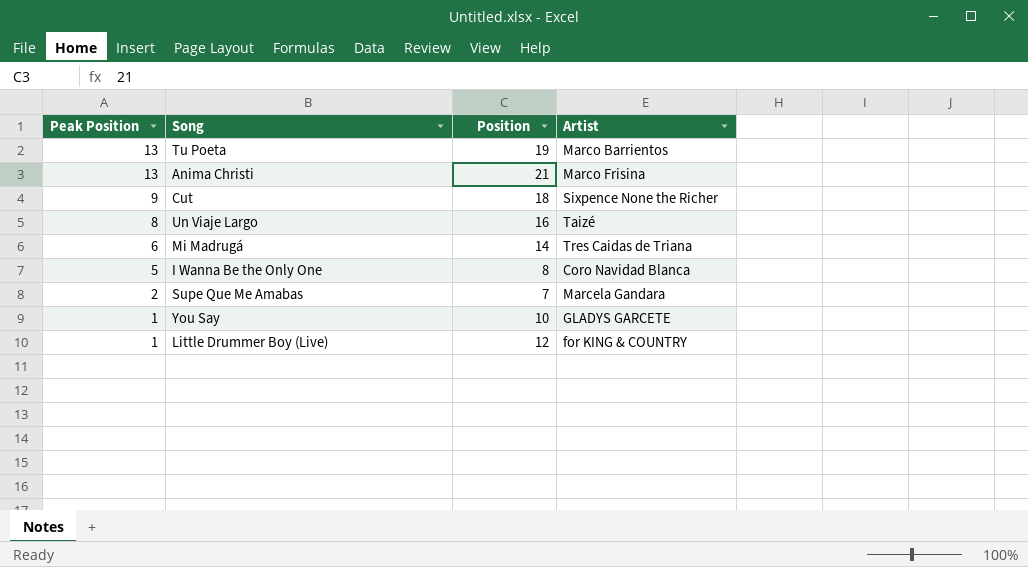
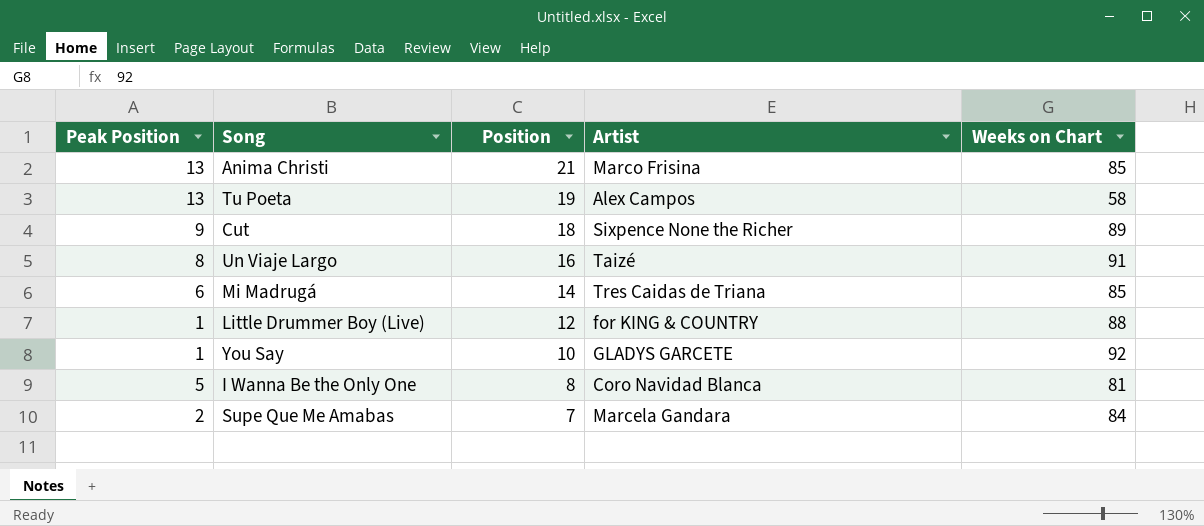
row order: Peak Position descending -> Position descending
column Weeks on Chart | position: none -> 5
Tu Poeta | Artist: Marco Barrientos -> Alex Campos

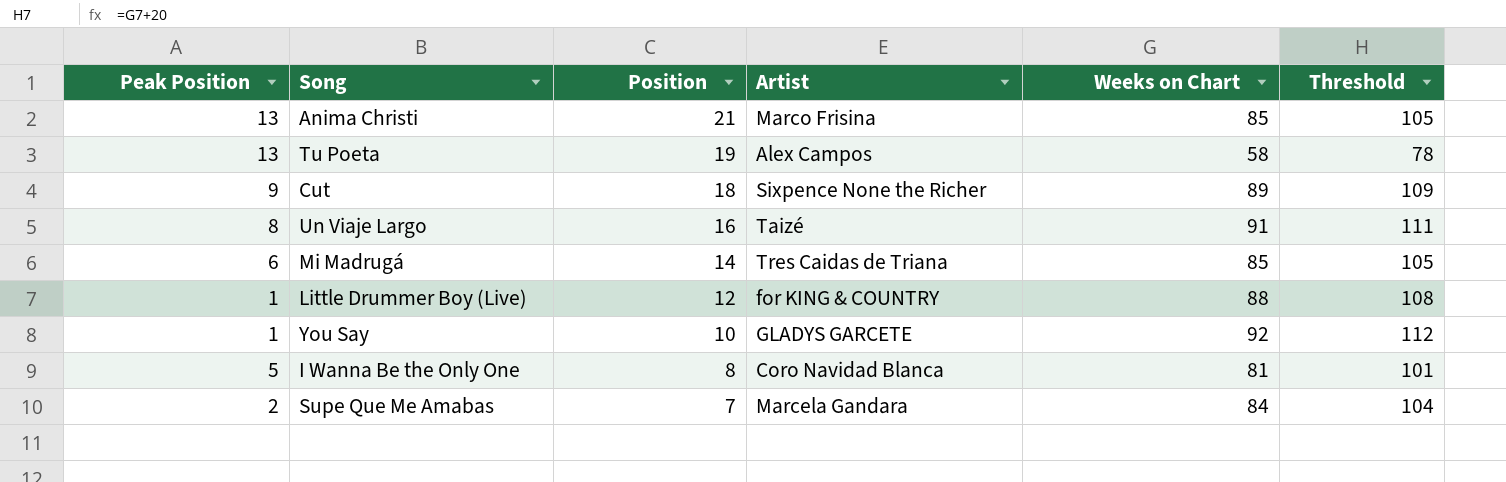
column Threshold | formula: none -> [Weeks on Chart] + 20

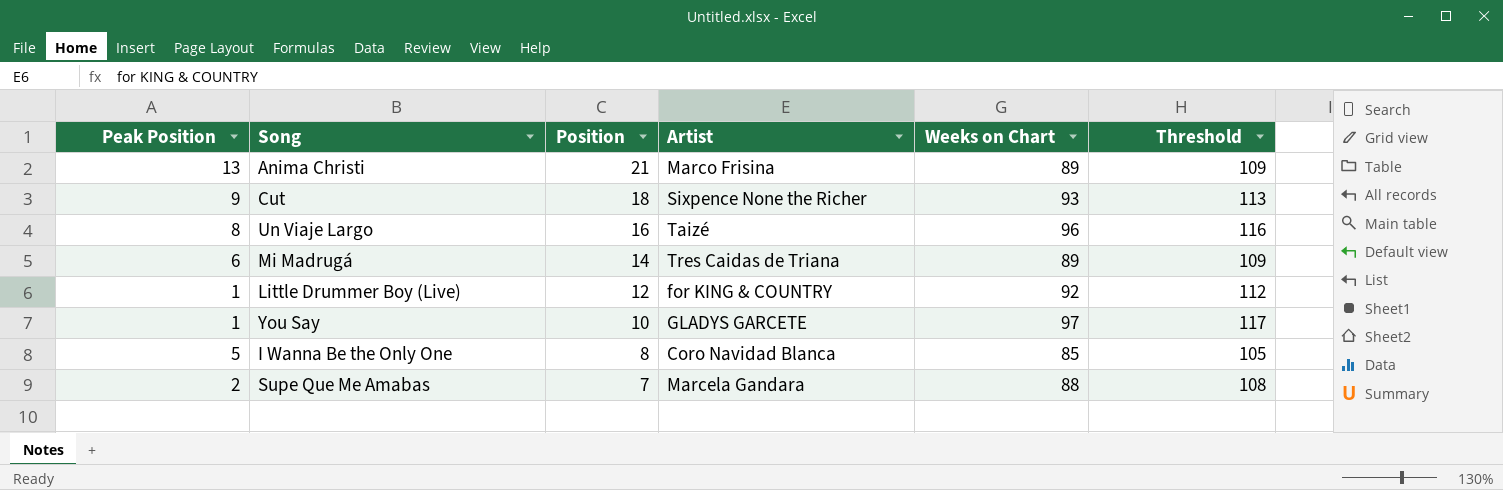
row Tu Poeta: 13 | 19 | Alex Campos | 58 | 78 -> none
Anima Christi | Weeks on Chart: 85 -> 89
Anima Christi | Threshold: 105 -> 109
Cut | Weeks on Chart: 89 -> 93
Cut | Threshold: 109 -> 113
Un Viaje Largo | Weeks on Chart: 91 -> 96
Un Viaje Largo | Threshold: 111 -> 116
Mi Madrugá | Weeks on Chart: 85 -> 89
Mi Madrugá | Threshold: 105 -> 109
Little Drummer Boy (Live) | Weeks on Chart: 88 -> 92
Little Drummer Boy (Live) | Threshold: 108 -> 112
You Say | Weeks on Chart: 92 -> 97
You Say | Threshold: 112 -> 117
I Wanna Be the Only One | Weeks on Chart: 81 -> 85
I Wanna Be the Only One | Threshold: 101 -> 105
Supe Que Me Amabas | Weeks on Chart: 84 -> 88
Supe Que Me Amabas | Threshold: 104 -> 108

